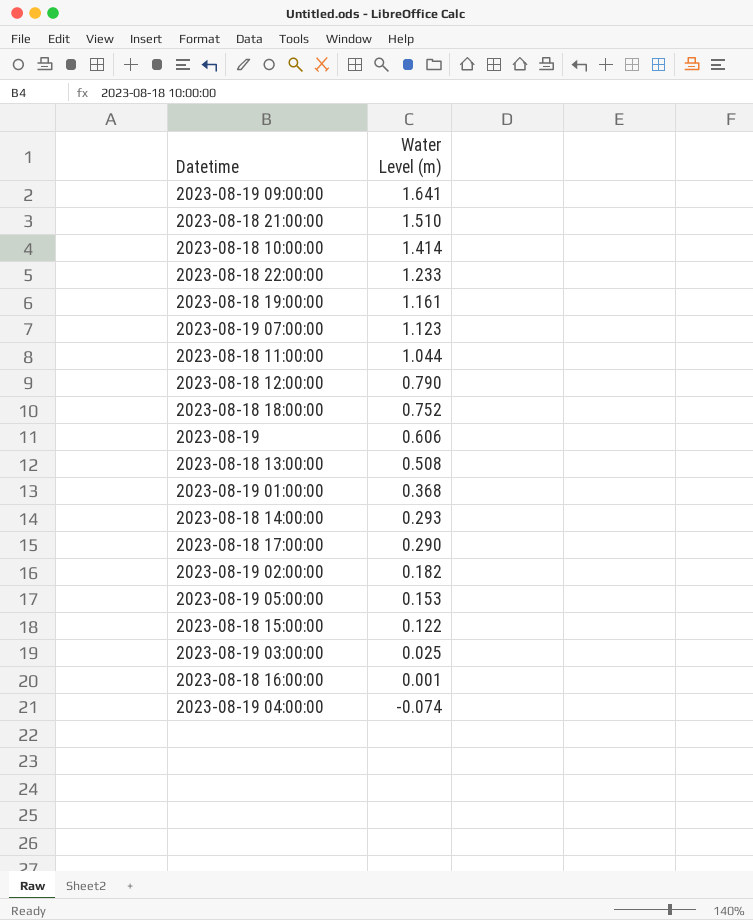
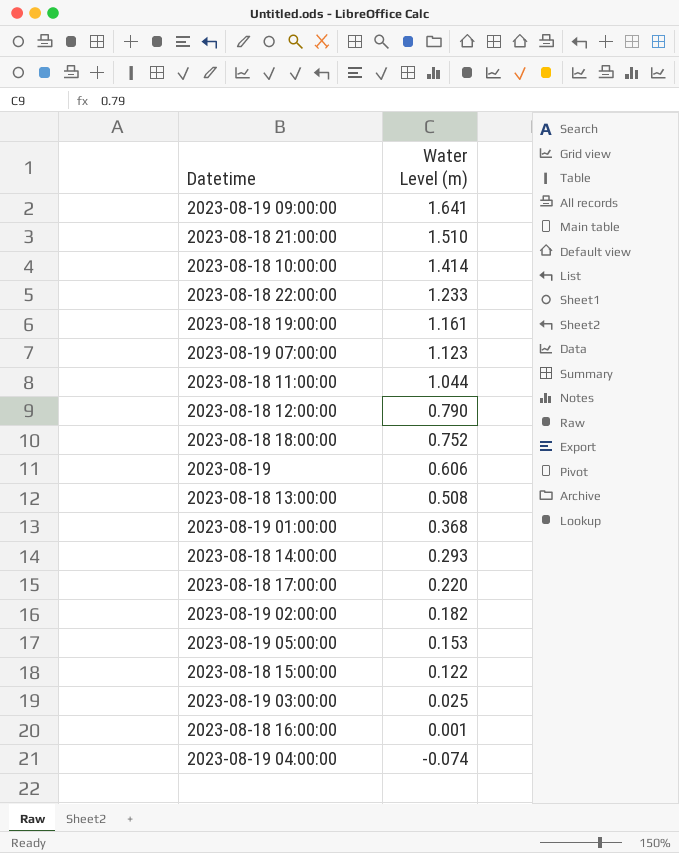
2023-08-18 17:00:00 | Water Level (m): 0.290 -> 0.220

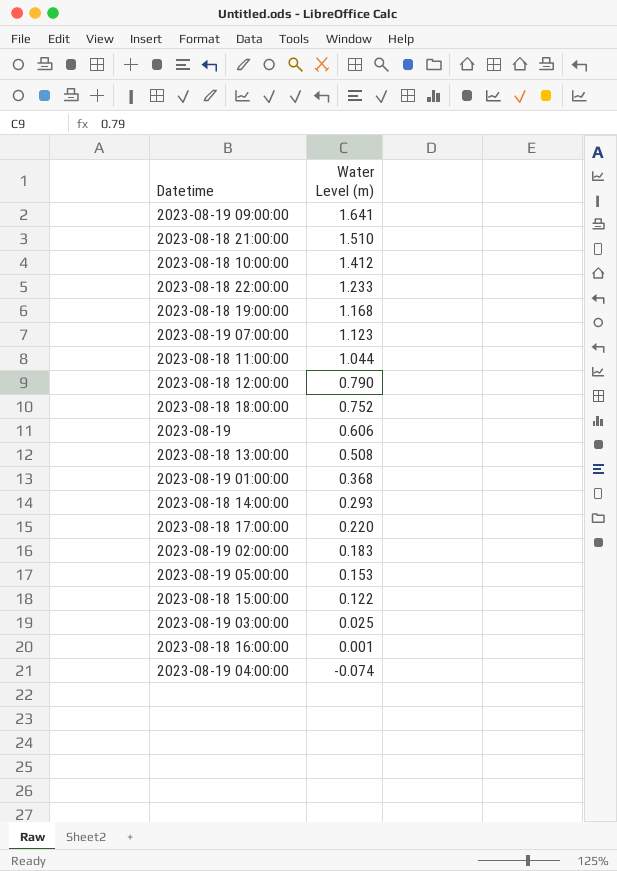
2023-08-18 10:00:00 | Water Level (m): 1.414 -> 1.412
2023-08-18 19:00:00 | Water Level (m): 1.161 -> 1.168
2023-08-19 02:00:00 | Water Level (m): 0.182 -> 0.183

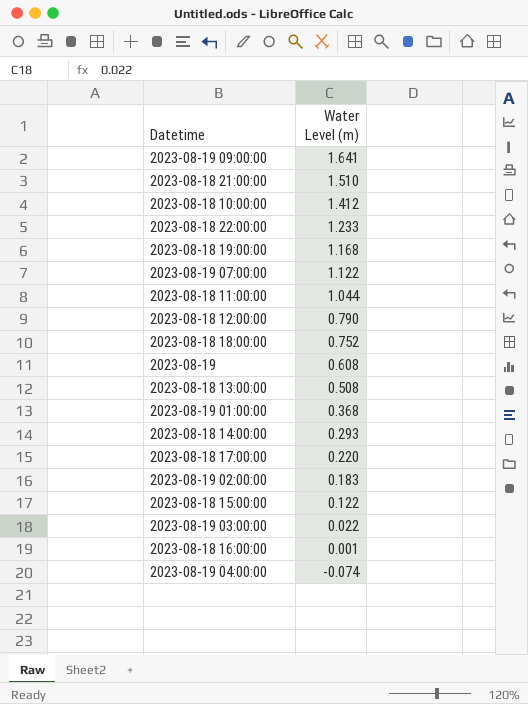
row 2023-08-19 05:00:00: 0.153 -> none
2023-08-19 07:00:00 | Water Level (m): 1.123 -> 1.122
2023-08-19 | Water Level (m): 0.606 -> 0.608
2023-08-19 03:00:00 | Water Level (m): 0.025 -> 0.022

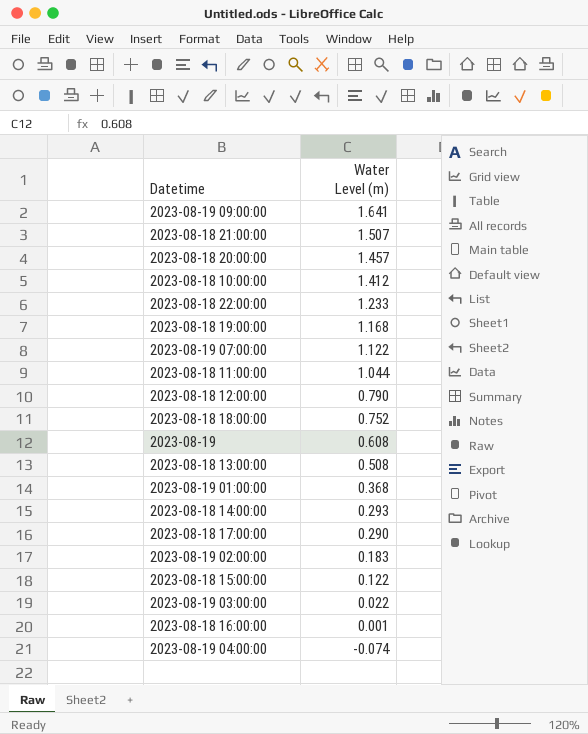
2023-08-18 21:00:00 | Water Level (m): 1.510 -> 1.507
row 2023-08-18 20:00:00: none -> 1.457
2023-08-18 17:00:00 | Water Level (m): 0.220 -> 0.290

